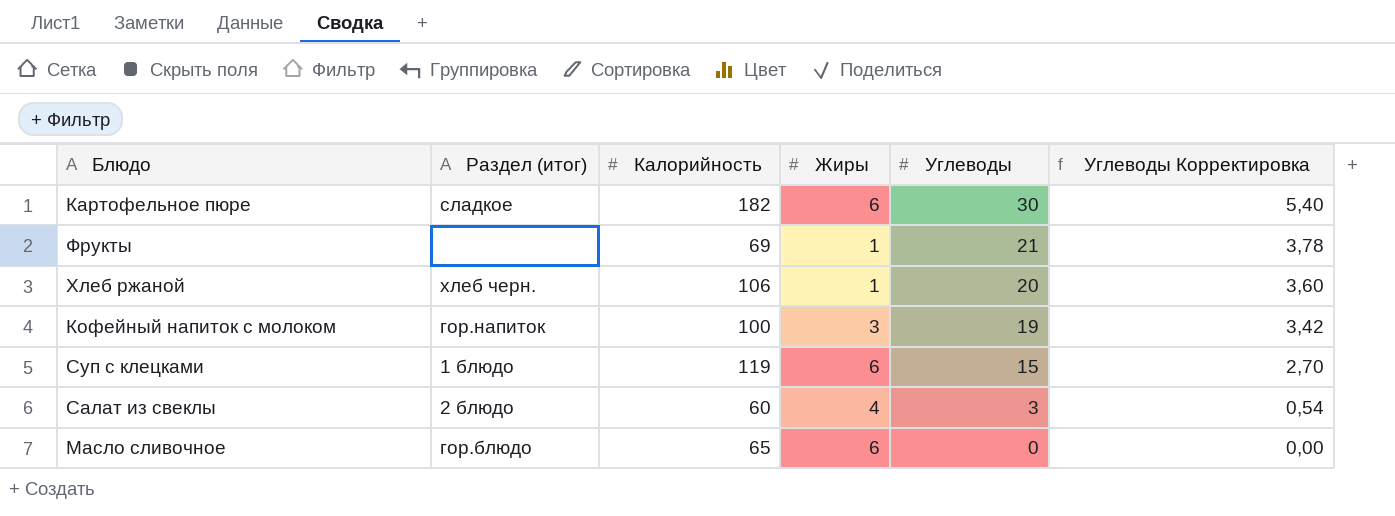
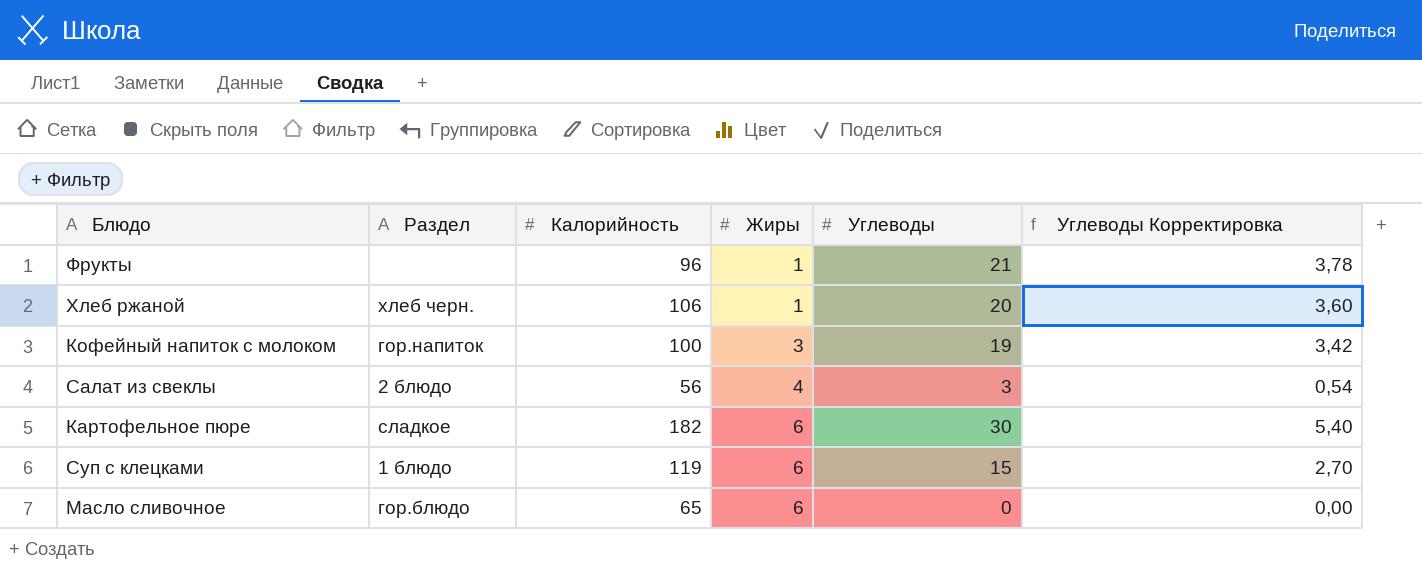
row order: Углеводы descending -> Жиры ascending
column name: Раздел (итог) -> Раздел
Фрукты | Калорийность: 69 -> 96
Салат из свеклы | Калорийность: 60 -> 56

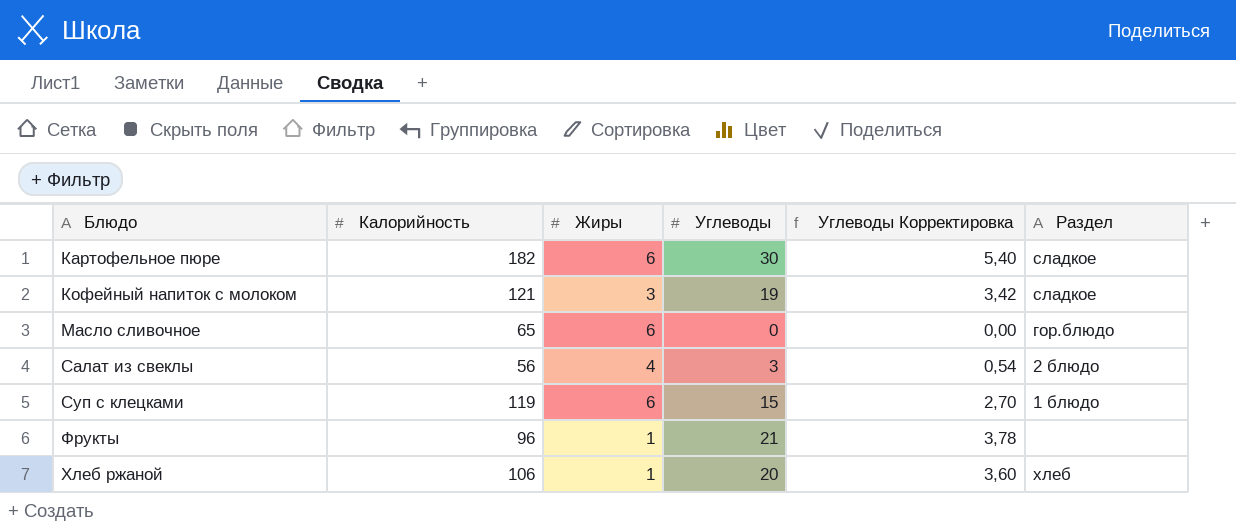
row order: Жиры ascending -> Блюдо ascending
column Раздел | position: 2 -> 6
Кофейный напиток с молоком | Калорийность: 100 -> 121
Кофейный напиток с молоком | Раздел: гор.напиток -> сладкое
Хлеб ржаной | Раздел: хлеб черн. -> хлеб

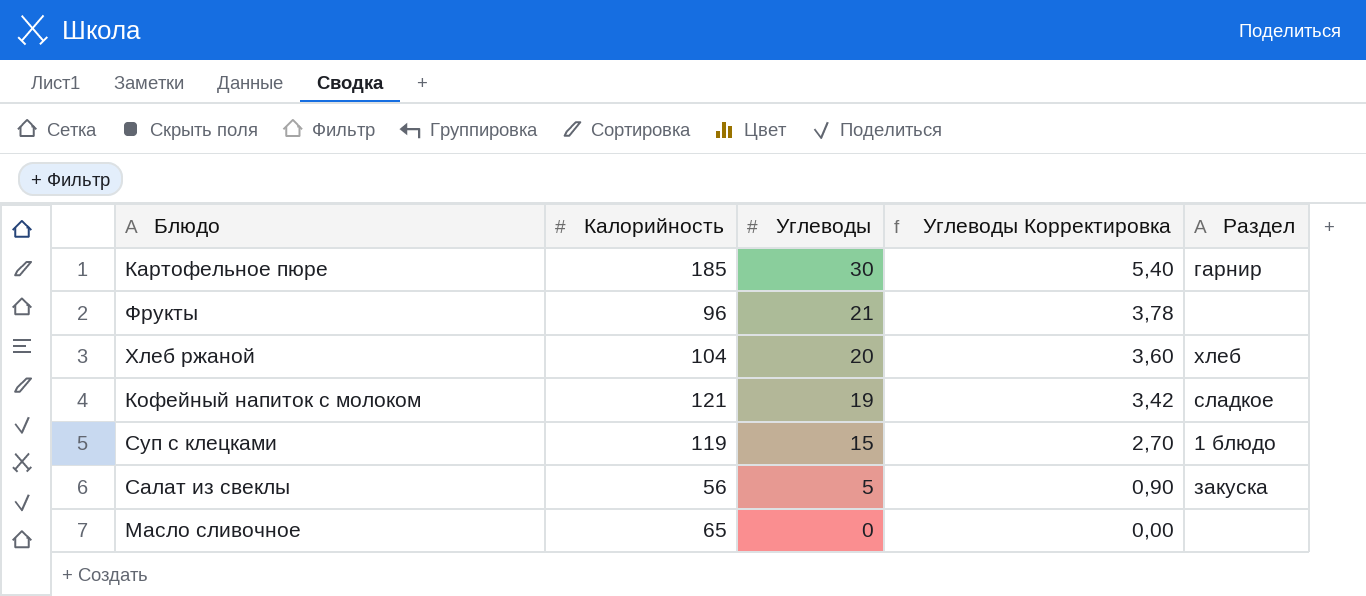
row order: Блюдо ascending -> Углеводы descending
column Жиры | position: 3 -> none
Картофельное пюре | Калорийность: 182 -> 185
Картофельное пюре | Раздел: сладкое -> гарнир
Хлеб ржаной | Калорийность: 106 -> 104
Салат из свеклы | Углеводы: 3 -> 5
Салат из свеклы | Углеводы Корректировка: 0,54 -> 0,90
Салат из свеклы | Раздел: 2 блюдо -> закуска
Масло сливочное | Раздел: гор.блюдо -> none

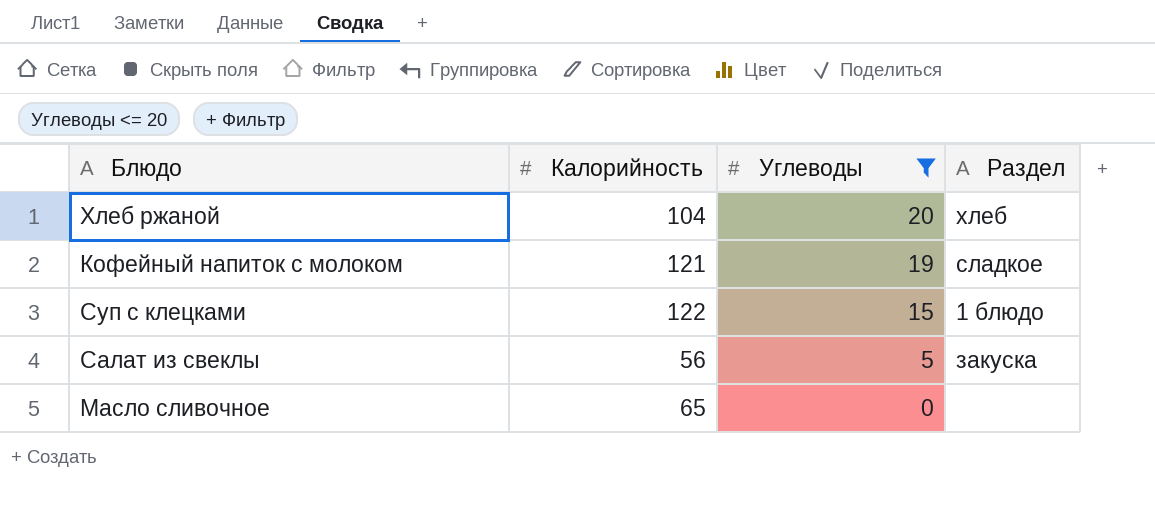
filter: none -> Углеводы <= 20
column Углеводы Корректировка | formula: [Углеводы] * 0,18 -> none
Суп с клецками | Калорийность: 119 -> 122

